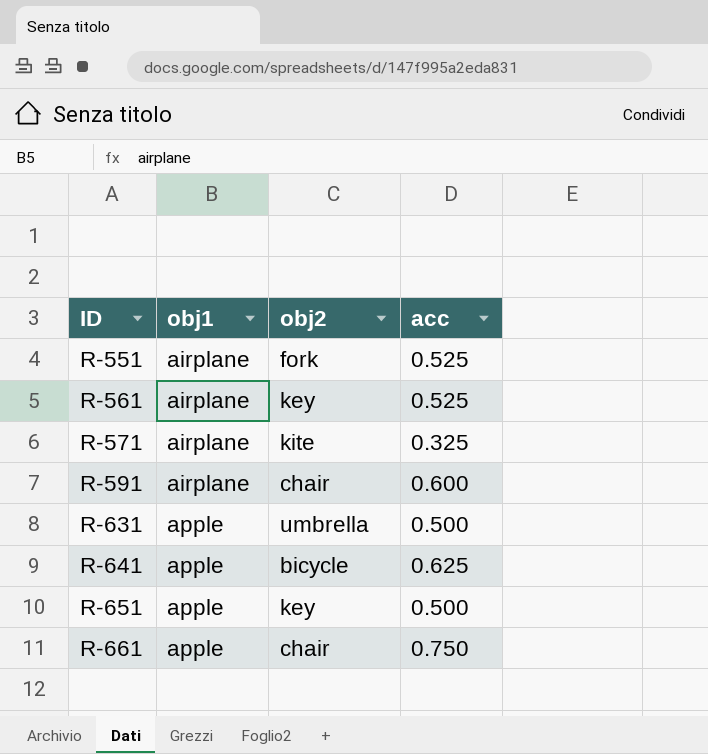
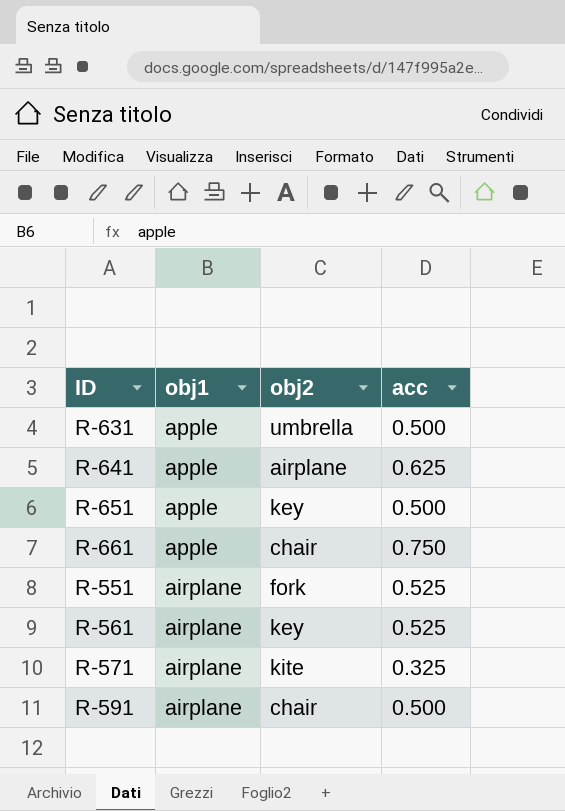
row order: ID ascending -> obj1 descending
R-641 | obj2: bicycle -> airplane
R-591 | acc: 0.600 -> 0.500

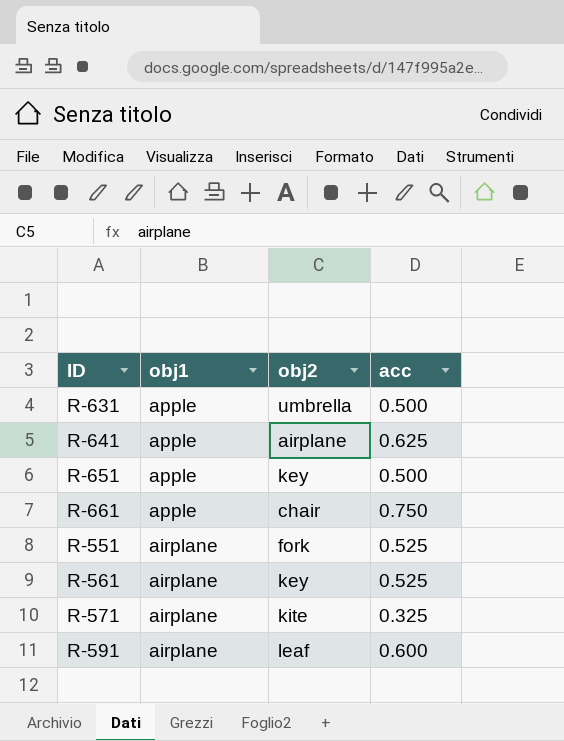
R-591 | obj2: chair -> leaf
R-591 | acc: 0.500 -> 0.600

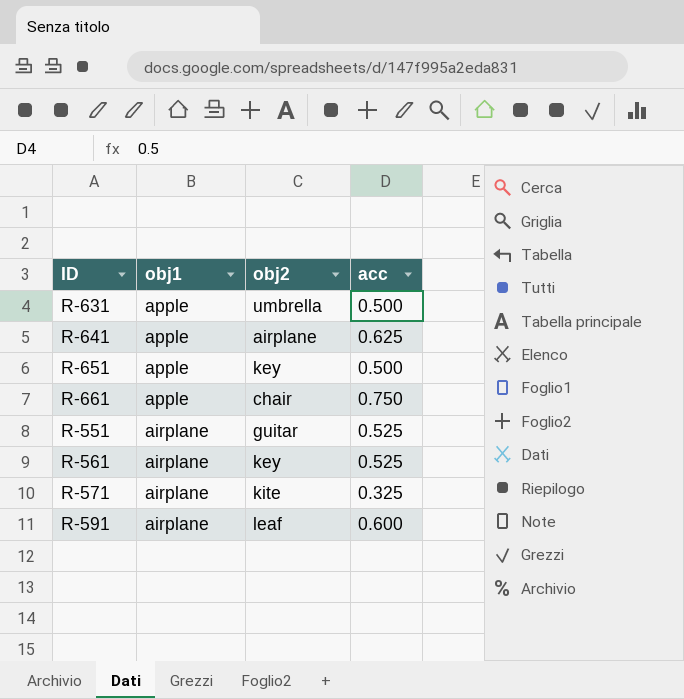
R-551 | obj2: fork -> guitar

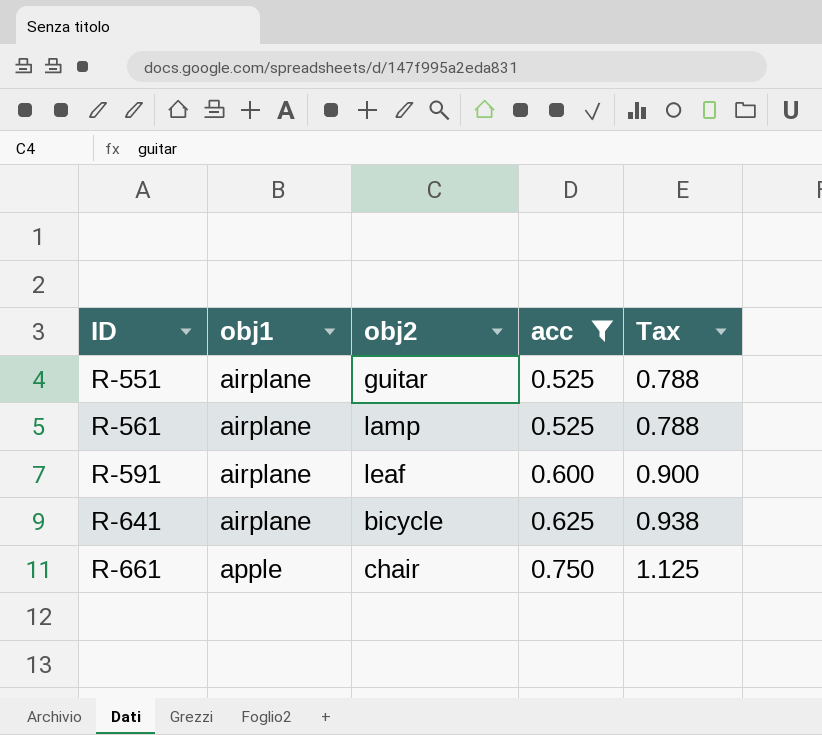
filter: none -> acc >= 0.525
row order: obj1 descending -> ID ascending
column Tax | formula: none -> [acc] * 1.5
R-561 | obj2: key -> lamp
R-641 | obj1: apple -> airplane
R-641 | obj2: airplane -> bicycle

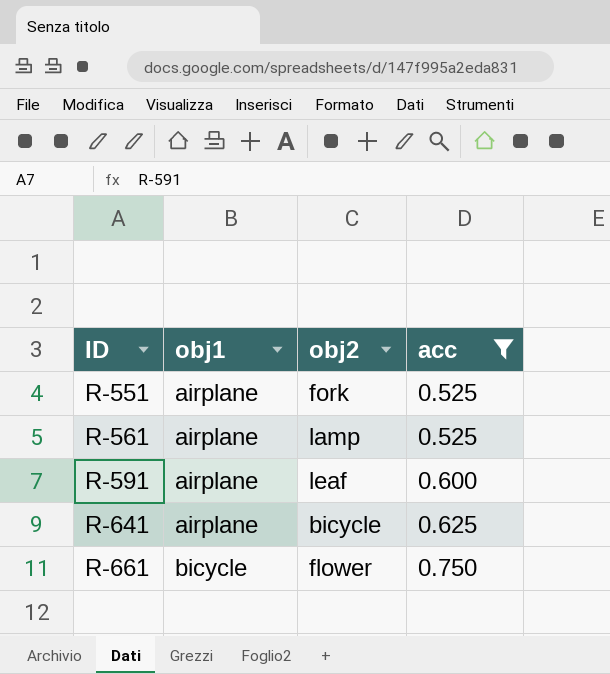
column Tax | formula: [acc] * 1.5 -> none
R-551 | obj2: guitar -> fork
R-661 | obj1: apple -> bicycle
R-661 | obj2: chair -> flower

